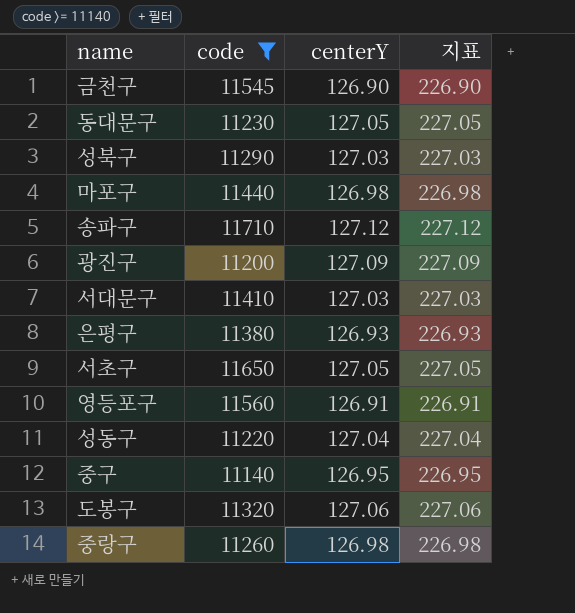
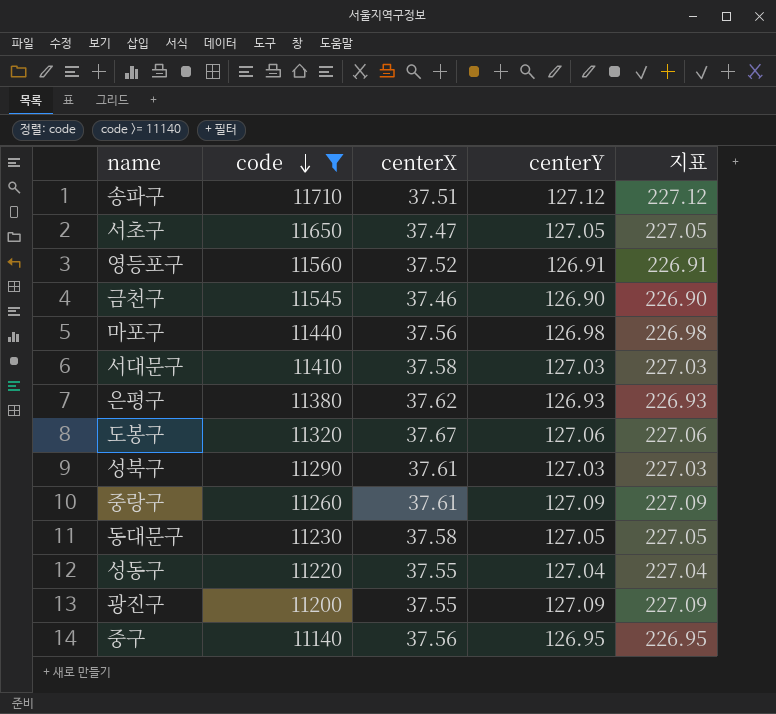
row order: none -> code descending
column centerX | position: none -> 3
중랑구 | centerY: 126.98 -> 127.09
중랑구 | 지표: 226.98 -> 227.09

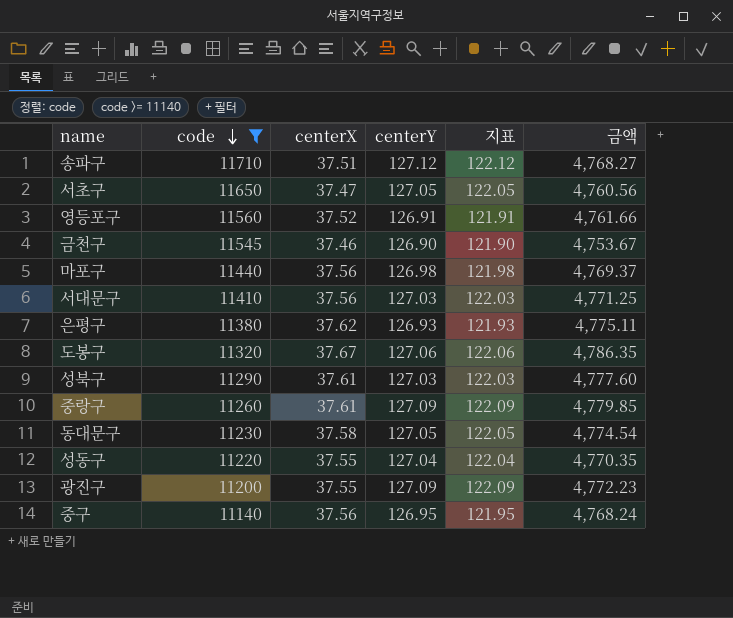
column 지표 | formula: [centerY] + 100 -> [centerY] - 5
column 금액 | formula: none -> [centerX] * [centerY]
서대문구 | centerX: 37.58 -> 37.56

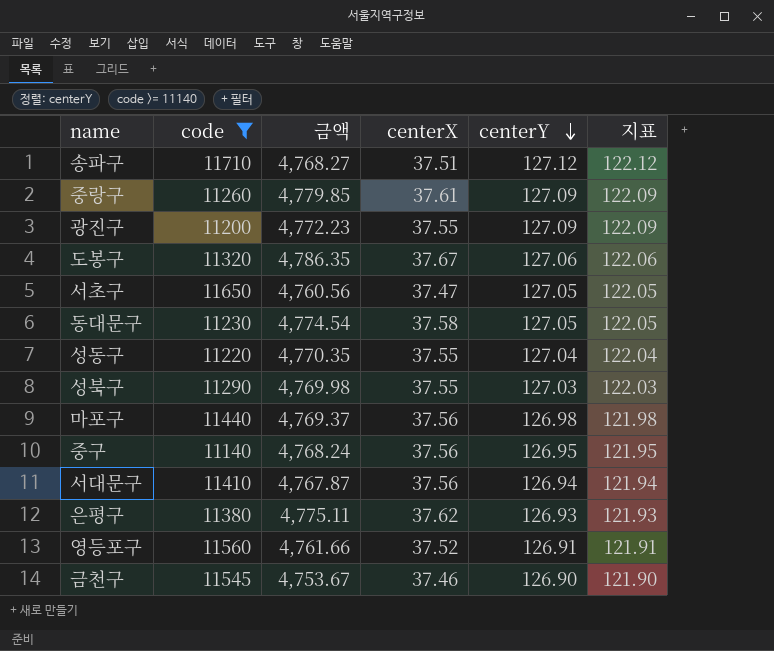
row order: code descending -> centerY descending
column 금액 | position: 6 -> 3
성북구 | 금액: 4,777.60 -> 4,769.98
성북구 | centerX: 37.61 -> 37.55
서대문구 | 금액: 4,771.25 -> 4,767.87
서대문구 | centerY: 127.03 -> 126.94
서대문구 | 지표: 122.03 -> 121.94

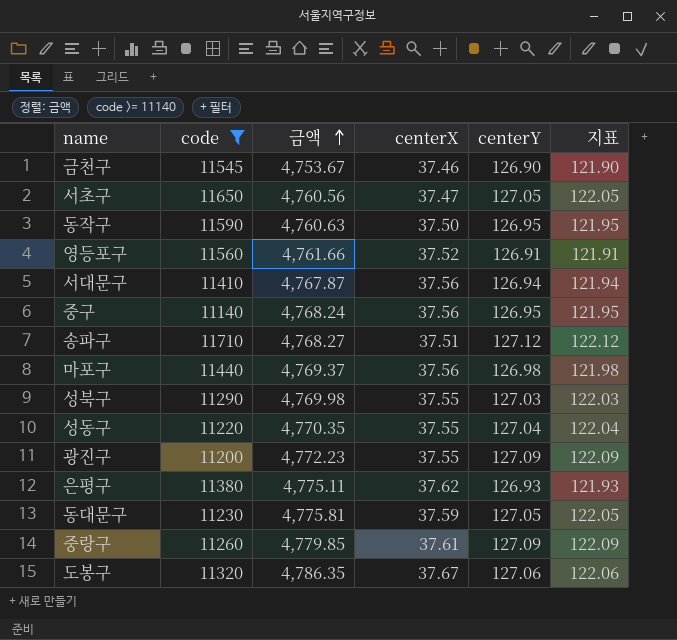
row order: centerY descending -> 금액 ascending
row 동작구: none -> 11590 | 4,760.63 | 37.50 | 126.95 | 121.95
동대문구 | 금액: 4,774.54 -> 4,775.81
동대문구 | centerX: 37.58 -> 37.59

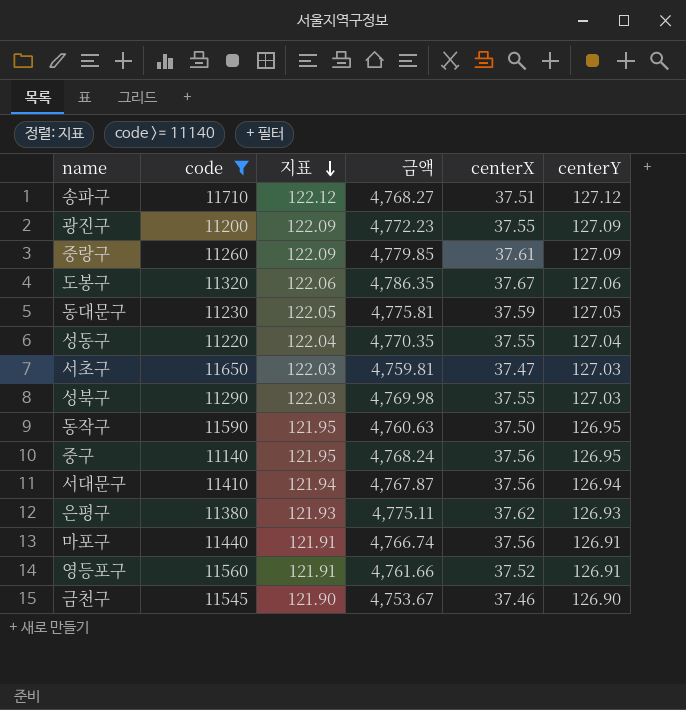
row order: 금액 ascending -> 지표 descending
column 지표 | position: 6 -> 3
서초구 | 지표: 122.05 -> 122.03
서초구 | 금액: 4,760.56 -> 4,759.81
서초구 | centerY: 127.05 -> 127.03
마포구 | 지표: 121.98 -> 121.91
마포구 | 금액: 4,769.37 -> 4,766.74
마포구 | centerY: 126.98 -> 126.91

